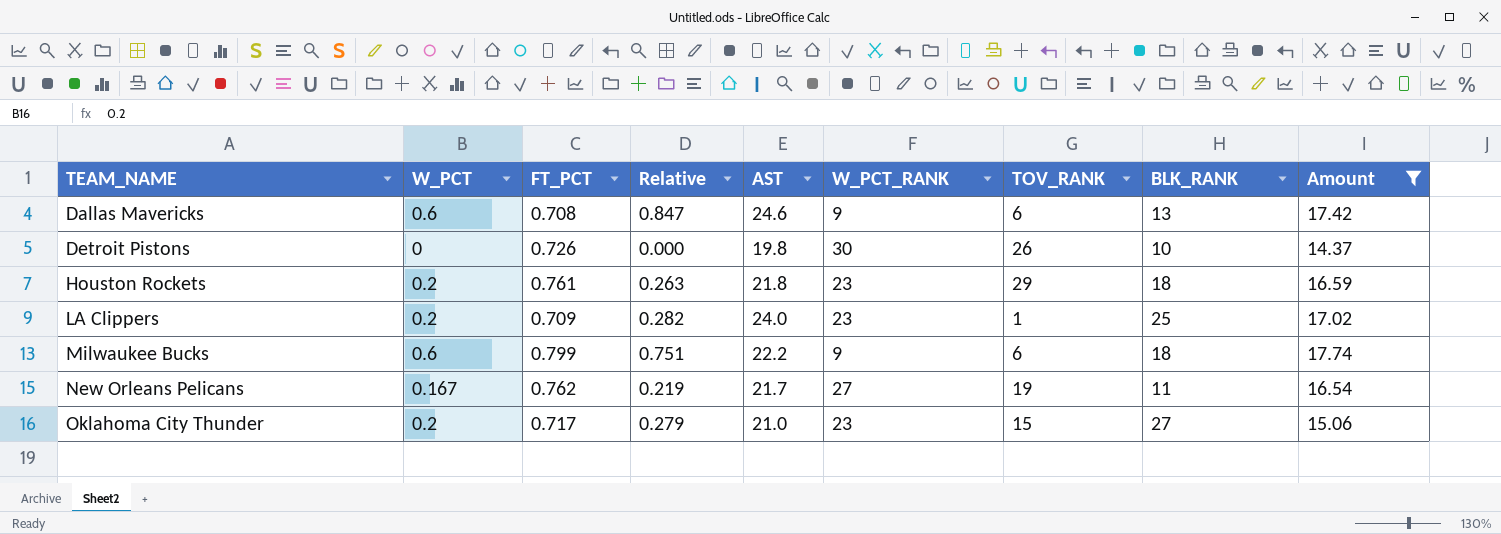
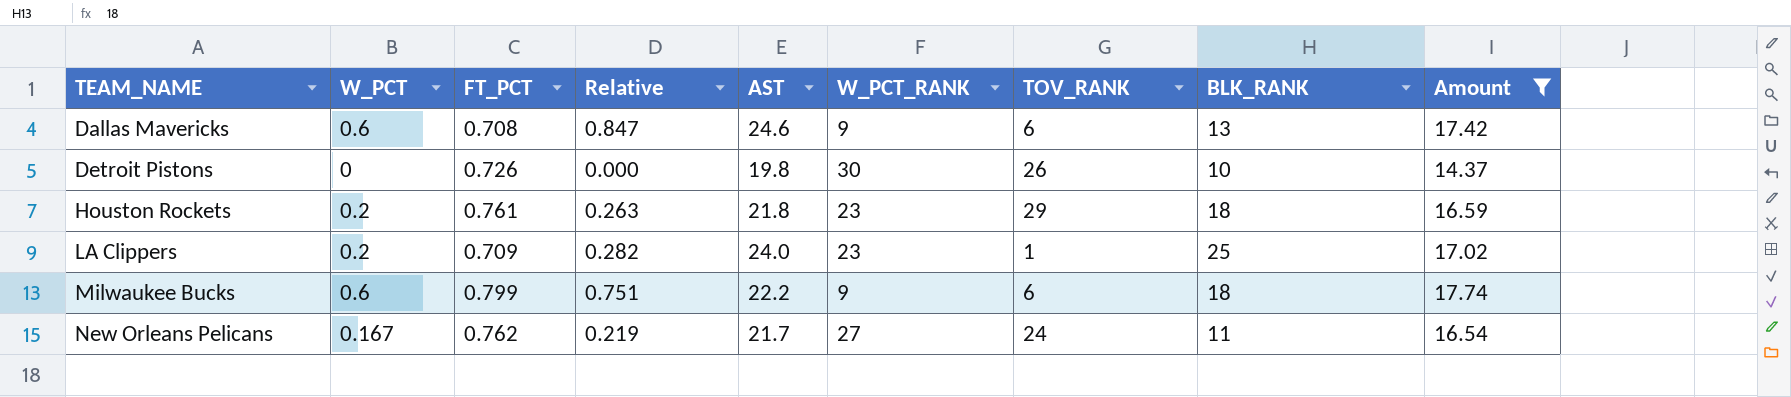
row Oklahoma City Thunder: 0.2 | 0.717 | 0.279 | 21.0 | 23 | 15 | 27 | 15.06 -> none
New Orleans Pelicans | TOV_RANK: 19 -> 24

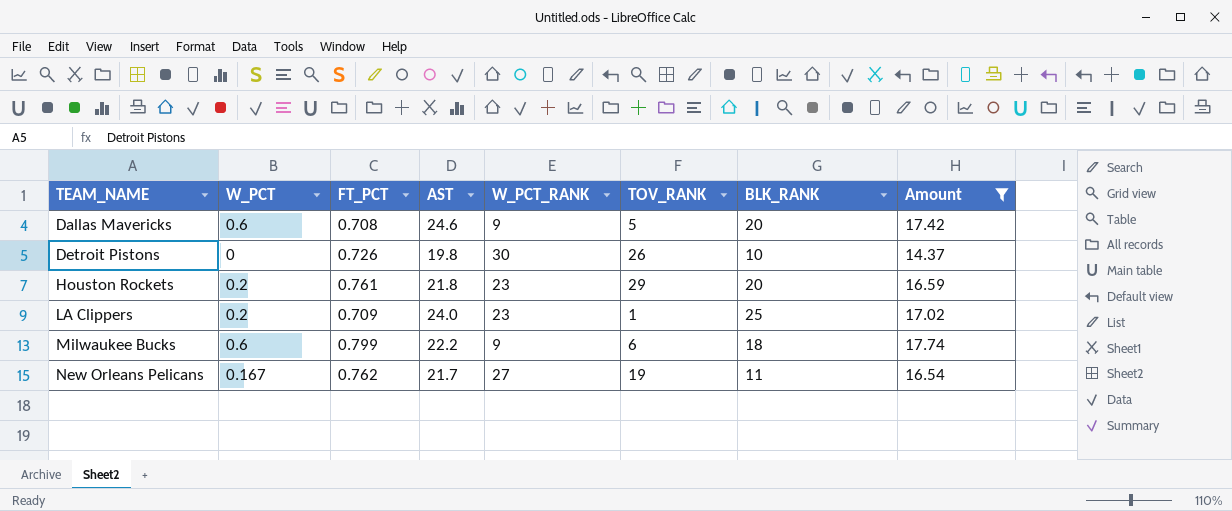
column Relative | formula: [W_PCT] / [FT_PCT] -> none
Dallas Mavericks | TOV_RANK: 6 -> 5
Dallas Mavericks | BLK_RANK: 13 -> 20
Houston Rockets | BLK_RANK: 18 -> 20
New Orleans Pelicans | TOV_RANK: 24 -> 19

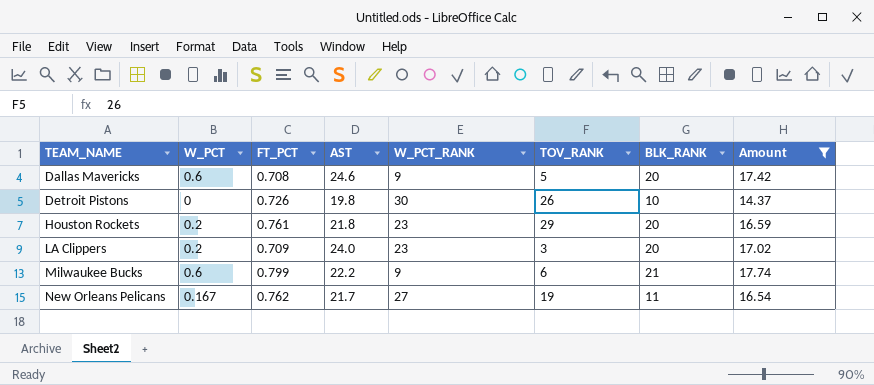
LA Clippers | TOV_RANK: 1 -> 3
LA Clippers | BLK_RANK: 25 -> 20
Milwaukee Bucks | BLK_RANK: 18 -> 21

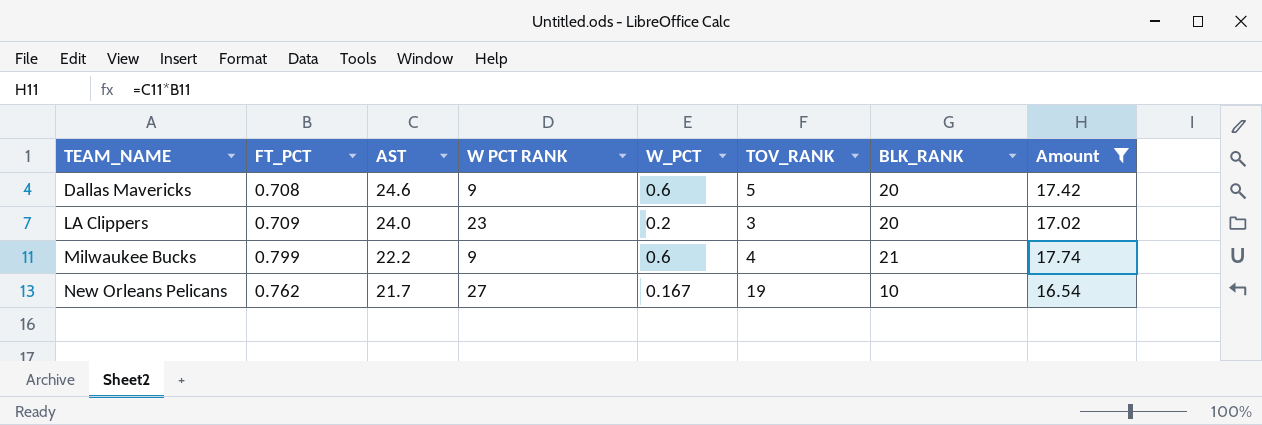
column name: W_PCT_RANK -> W PCT RANK
column W_PCT | position: 2 -> 5
row Detroit Pistons: 0 | 0.726 | 19.8 | 30 | 26 | 10 | 14.37 -> none
row Houston Rockets: 0.2 | 0.761 | 21.8 | 23 | 29 | 20 | 16.59 -> none
Milwaukee Bucks | TOV_RANK: 6 -> 4
New Orleans Pelicans | BLK_RANK: 11 -> 10

